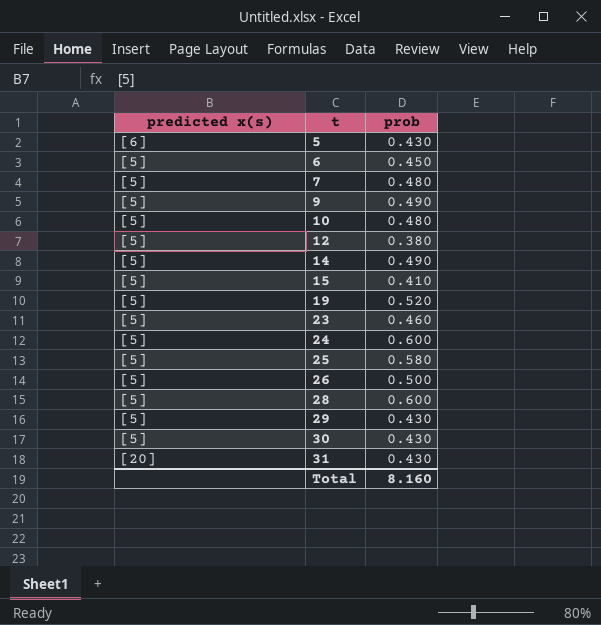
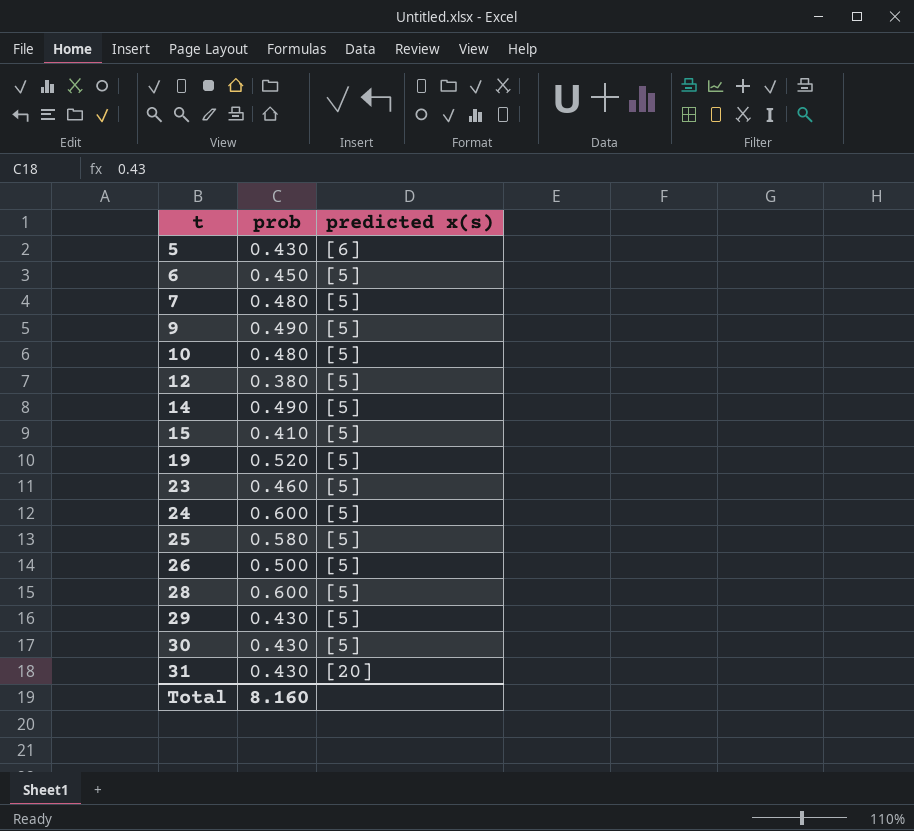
column predicted x(s) | position: 1 -> 3

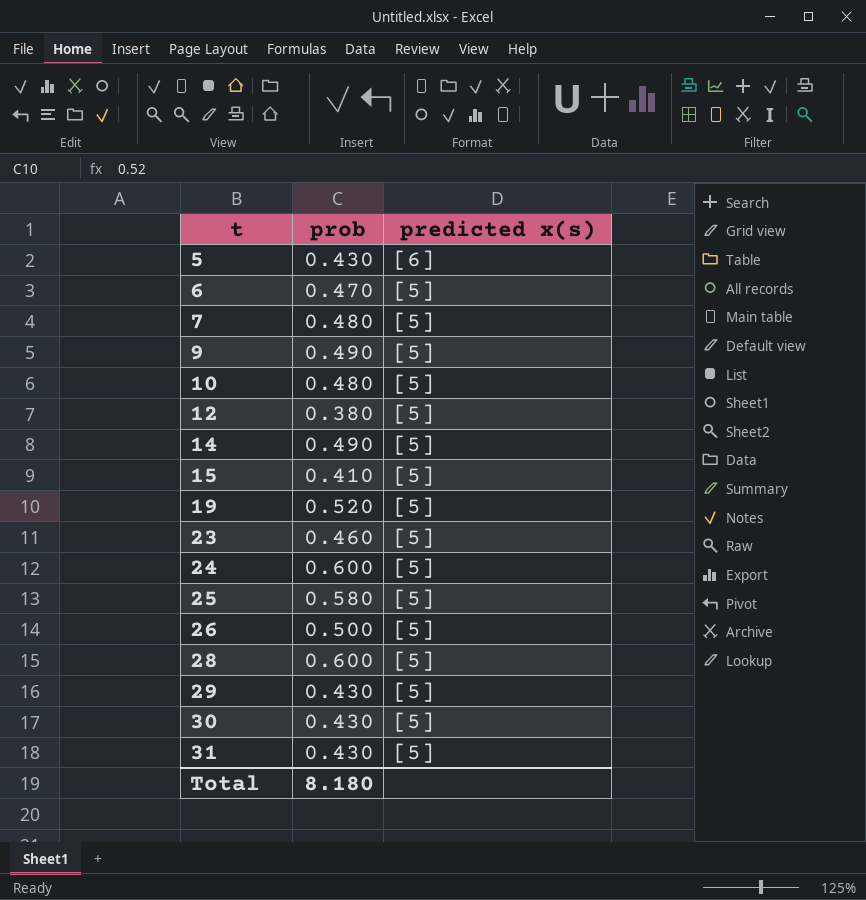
6 | prob: 0.450 -> 0.470
31 | predicted x(s): [20] -> [5]
Total | prob: 8.160 -> 8.180

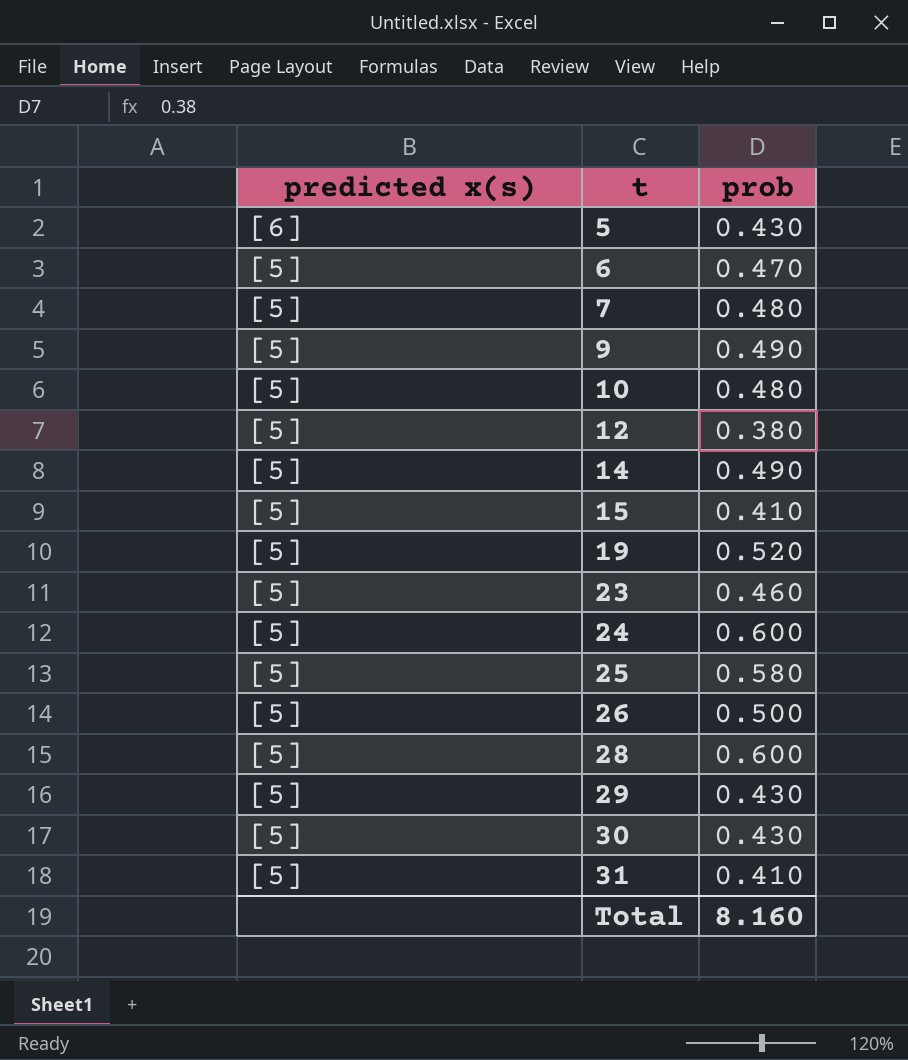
column predicted x(s) | position: 3 -> 1
31 | prob: 0.430 -> 0.410
Total | prob: 8.180 -> 8.160

